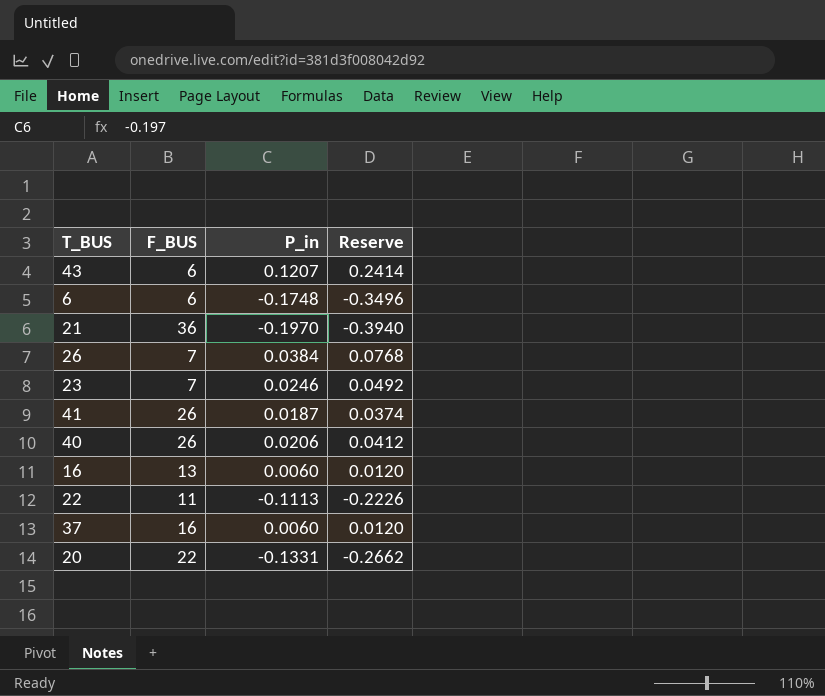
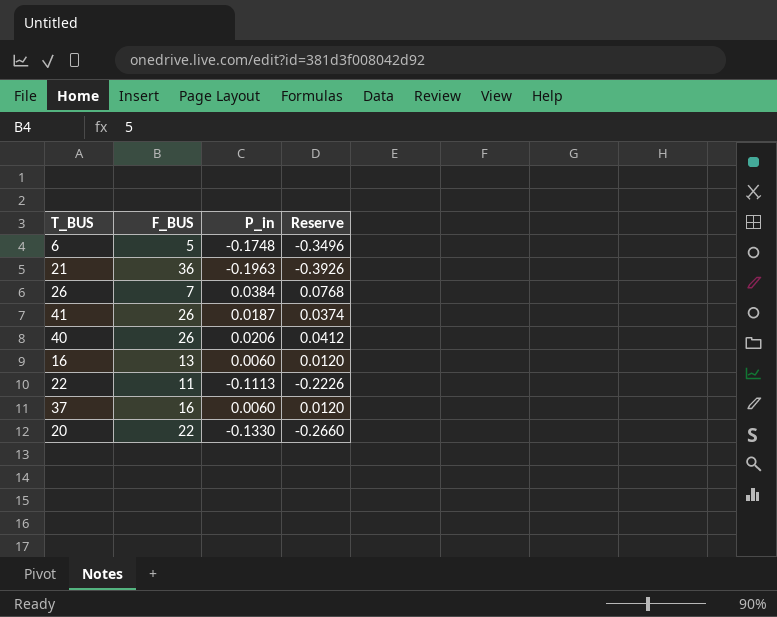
row 43: 6 | 0.1207 | 0.2414 -> none
row 23: 7 | 0.0246 | 0.0492 -> none
6 | F_BUS: 6 -> 5
21 | P_in: -0.1970 -> -0.1963
21 | Reserve: -0.3940 -> -0.3926
20 | P_in: -0.1331 -> -0.1330
20 | Reserve: -0.2662 -> -0.2660

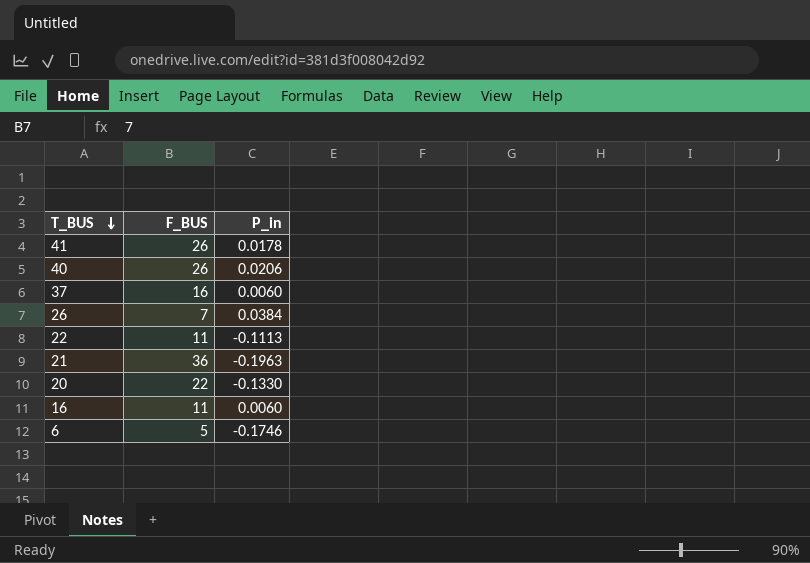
row order: none -> T_BUS descending
column Reserve | formula: [P_in] * 2 -> none
41 | P_in: 0.0187 -> 0.0178
16 | F_BUS: 13 -> 11
6 | P_in: -0.1748 -> -0.1746

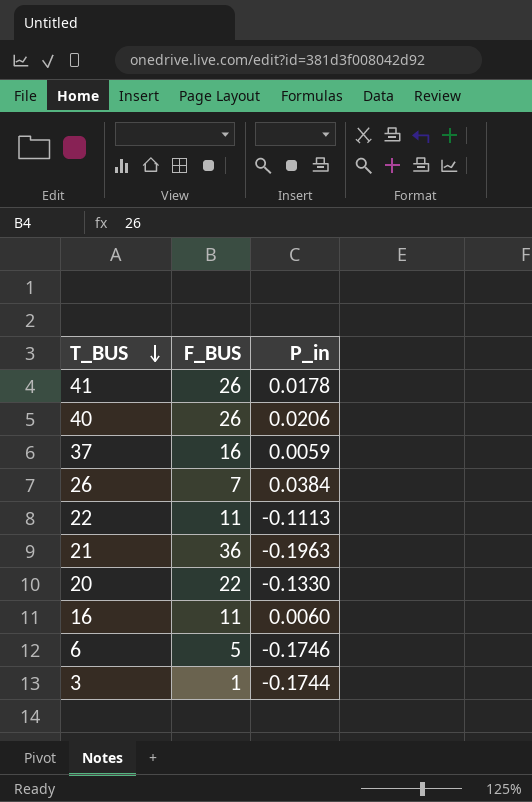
37 | P_in: 0.0060 -> 0.0059
row 3: none -> 1 | -0.1744

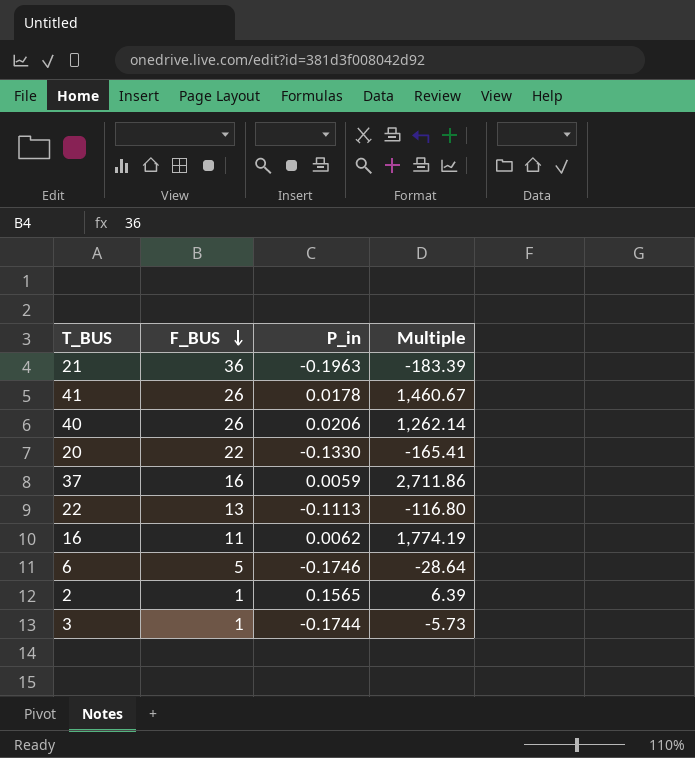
row order: T_BUS descending -> F_BUS descending
column Multiple | formula: none -> [F_BUS] / [P_in]
row 26: 7 | 0.0384 -> none
22 | F_BUS: 11 -> 13
16 | P_in: 0.0060 -> 0.0062
row 2: none -> 1 | 0.1565 | 6.39

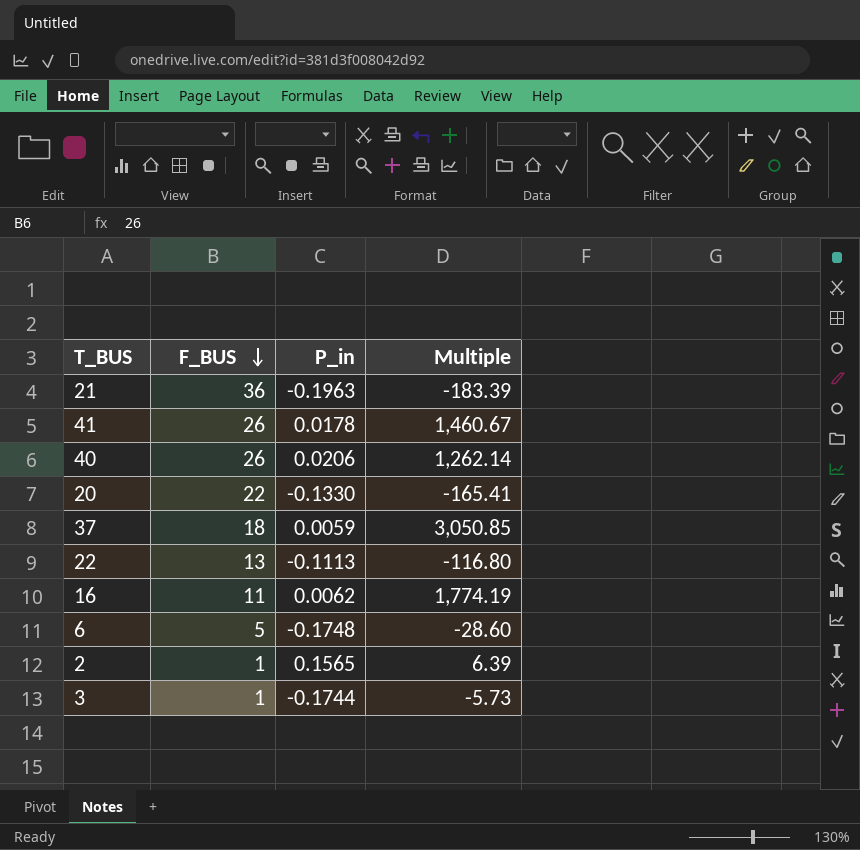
37 | F_BUS: 16 -> 18
37 | Multiple: 2,711.86 -> 3,050.85
6 | P_in: -0.1746 -> -0.1748
6 | Multiple: -28.64 -> -28.60

